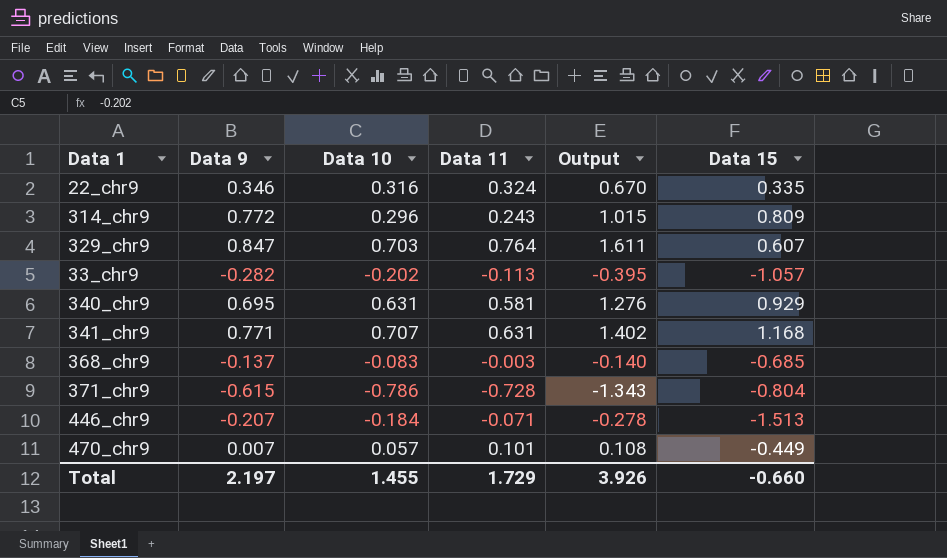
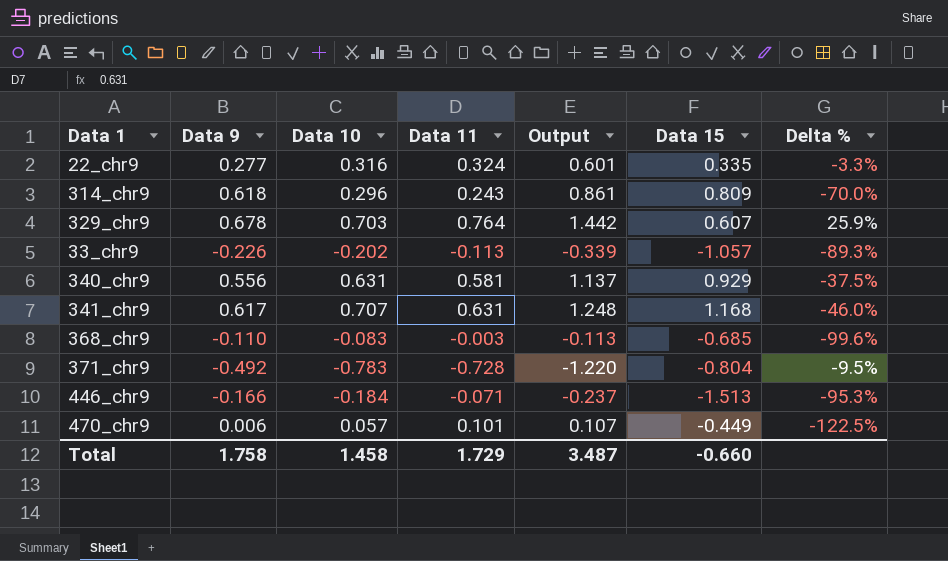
column Delta % | formula: none -> ([Data 11] - [Data 15]) / [Data 15]
22_chr9 | Data 9: 0.346 -> 0.277
22_chr9 | Output: 0.670 -> 0.601
314_chr9 | Data 9: 0.772 -> 0.618
314_chr9 | Output: 1.015 -> 0.861
329_chr9 | Data 9: 0.847 -> 0.678
329_chr9 | Output: 1.611 -> 1.442
33_chr9 | Data 9: -0.282 -> -0.226
33_chr9 | Output: -0.395 -> -0.339
340_chr9 | Data 9: 0.695 -> 0.556
340_chr9 | Output: 1.276 -> 1.137
341_chr9 | Data 9: 0.771 -> 0.617
341_chr9 | Output: 1.402 -> 1.248
368_chr9 | Data 9: -0.137 -> -0.110
368_chr9 | Output: -0.140 -> -0.113
371_chr9 | Data 9: -0.615 -> -0.492
371_chr9 | Data 10: -0.786 -> -0.783
371_chr9 | Output: -1.343 -> -1.220
446_chr9 | Data 9: -0.207 -> -0.166
446_chr9 | Output: -0.278 -> -0.237
470_chr9 | Data 9: 0.007 -> 0.006
470_chr9 | Output: 0.108 -> 0.107
Total | Data 9: 2.197 -> 1.758
Total | Data 10: 1.455 -> 1.458
Total | Output: 3.926 -> 3.487

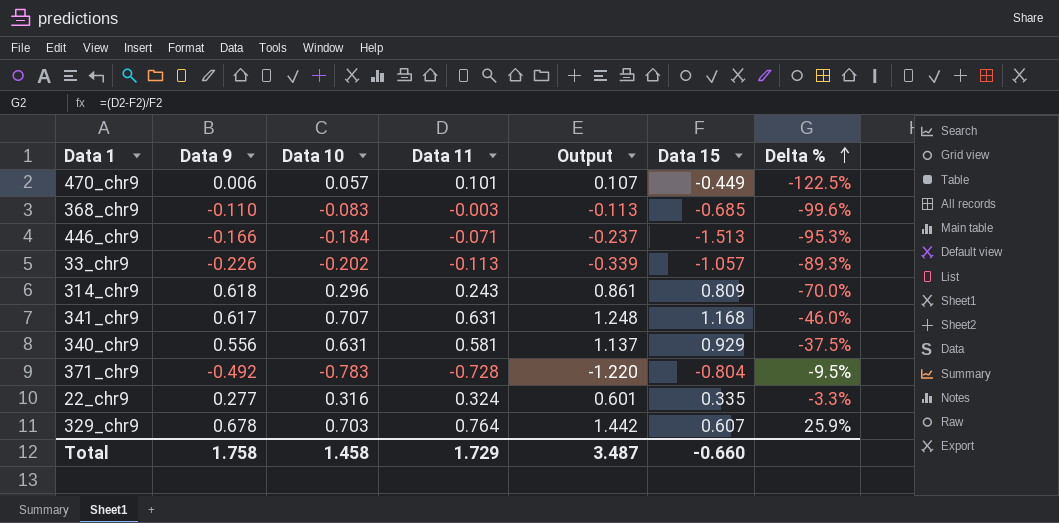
row order: none -> Delta % ascending

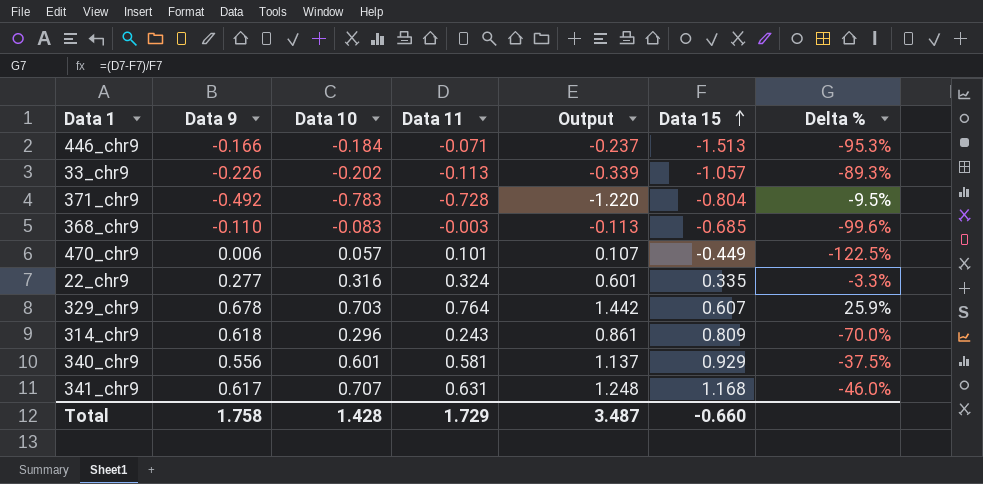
row order: Delta % ascending -> Data 15 ascending
340_chr9 | Data 10: 0.631 -> 0.601
Total | Data 10: 1.458 -> 1.428

